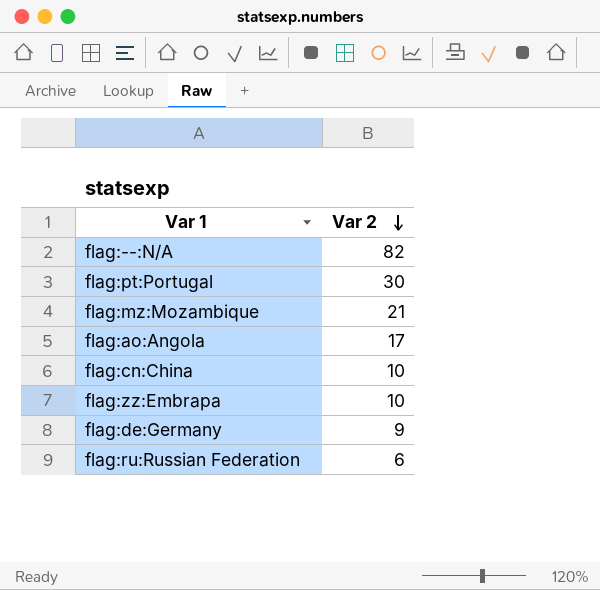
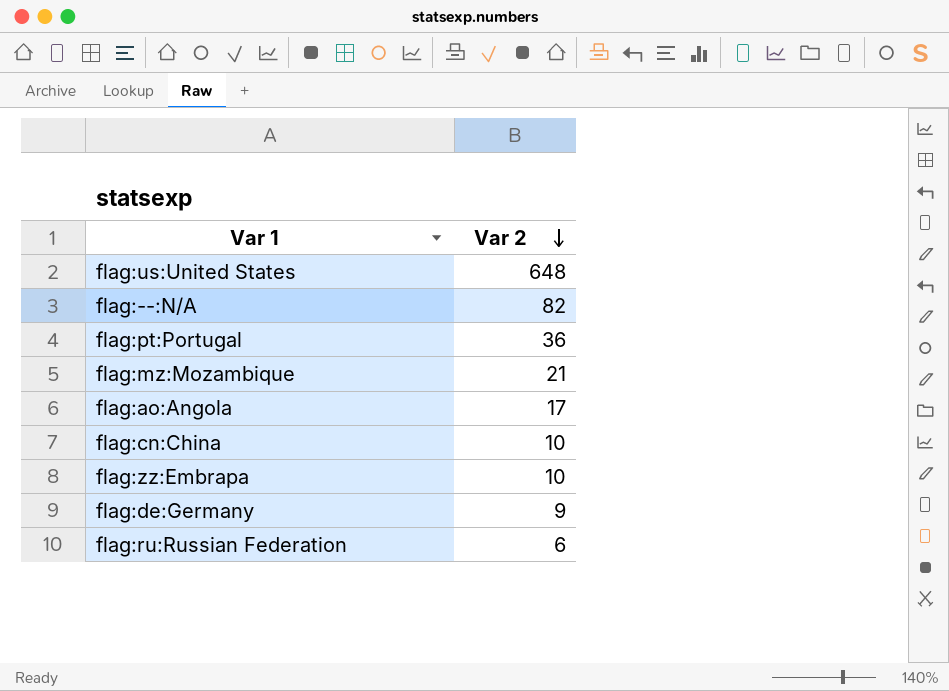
row flag:us:United States: none -> 648
flag:pt:Portugal | Var 2: 30 -> 36

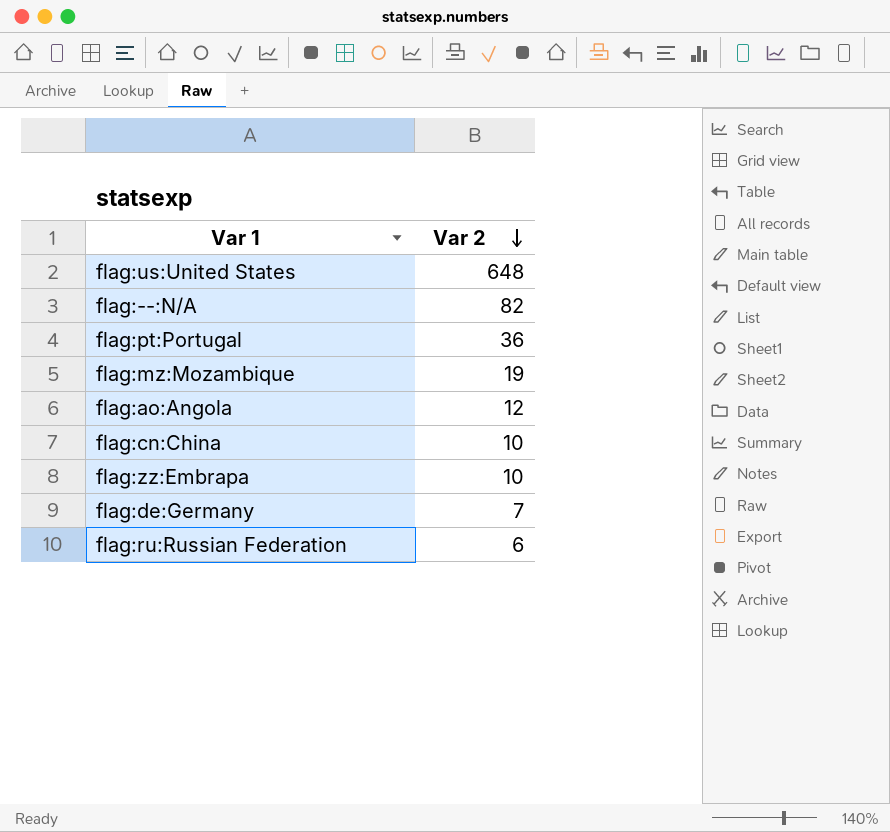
flag:mz:Mozambique | Var 2: 21 -> 19
flag:ao:Angola | Var 2: 17 -> 12
flag:de:Germany | Var 2: 9 -> 7

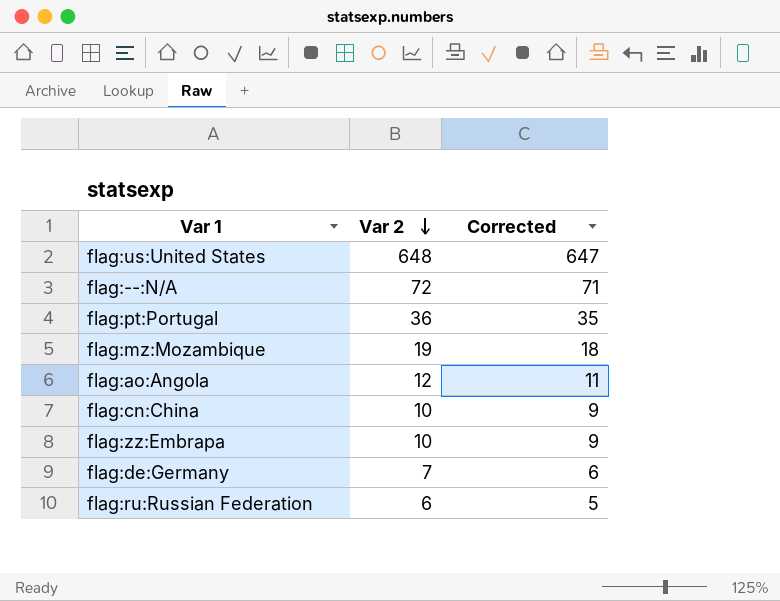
column Corrected | formula: none -> [Var 2] - 1
flag:--:N/A | Var 2: 82 -> 72

